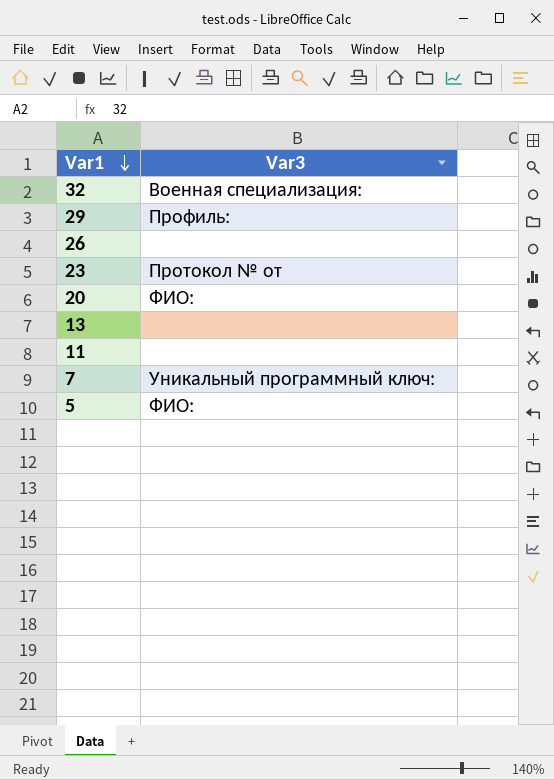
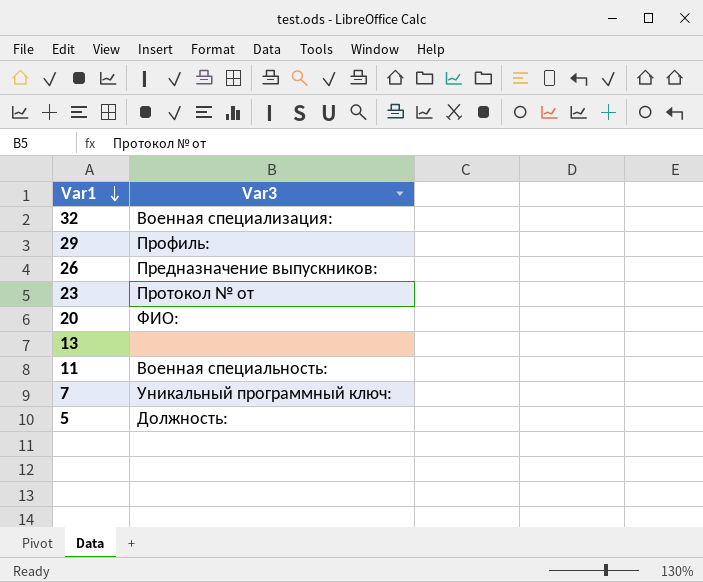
26 | Var3: none -> Предназначение выпускников:
11 | Var3: none -> Военная специальность:
5 | Var3: ФИО: -> Должность:

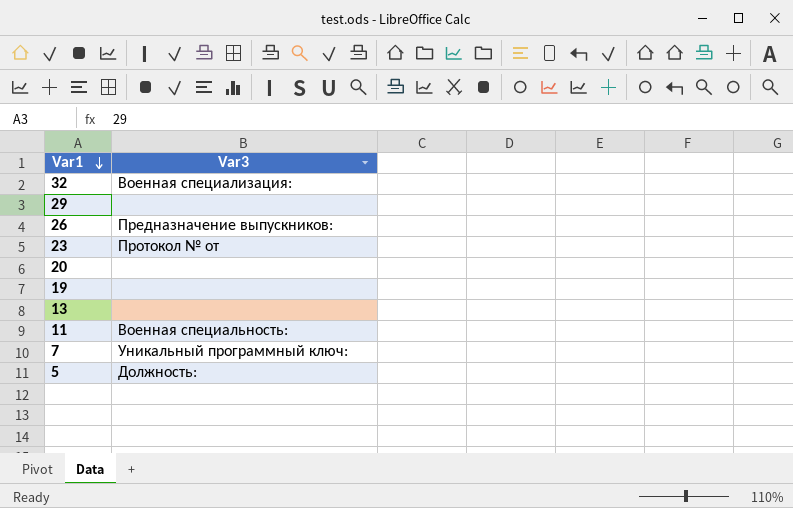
29 | Var3: Профиль: -> none
20 | Var3: ФИО: -> none
row 19: none -> none

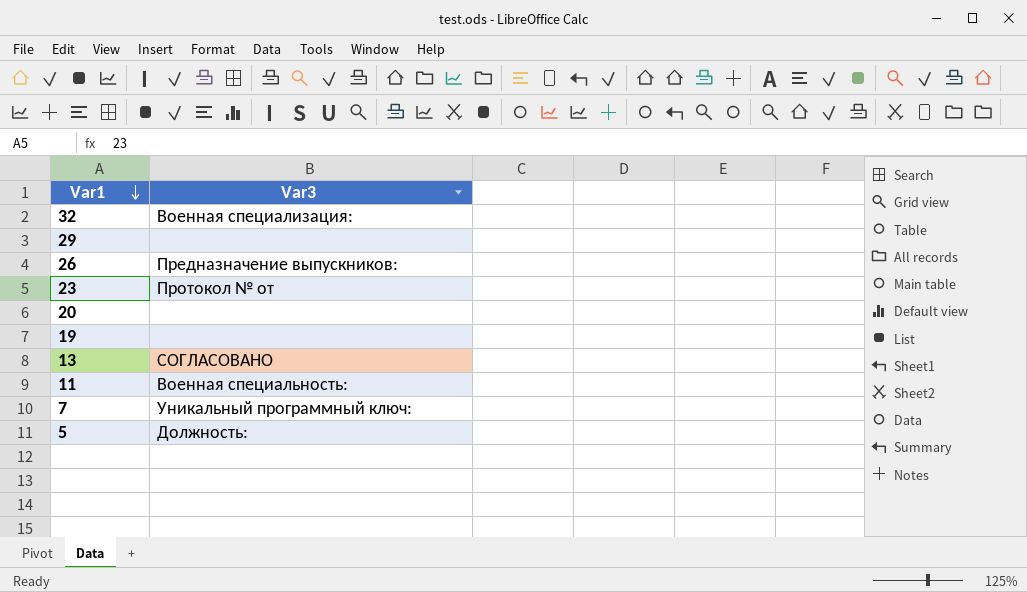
13 | Var3: none -> СОГЛАСОВАНО

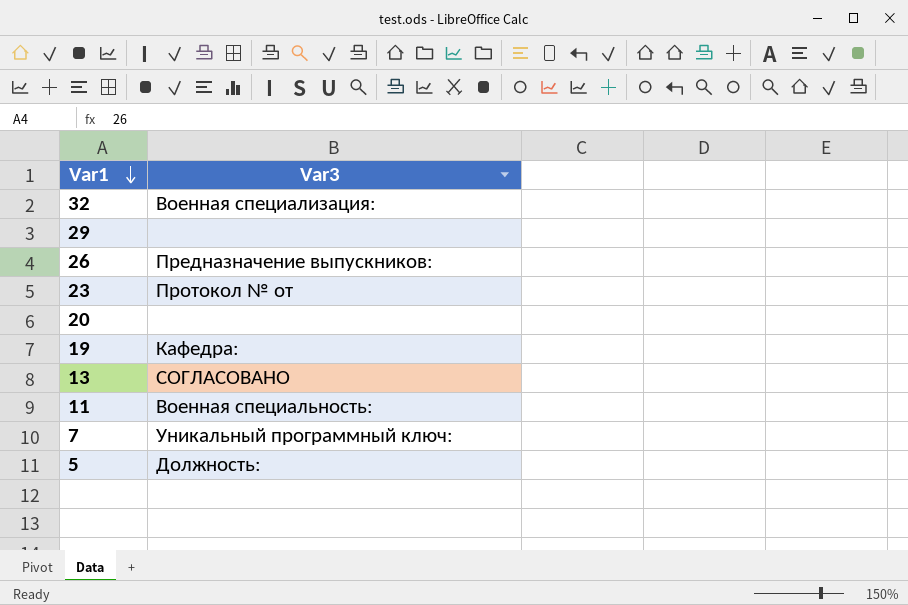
19 | Var3: none -> Кафедра:

